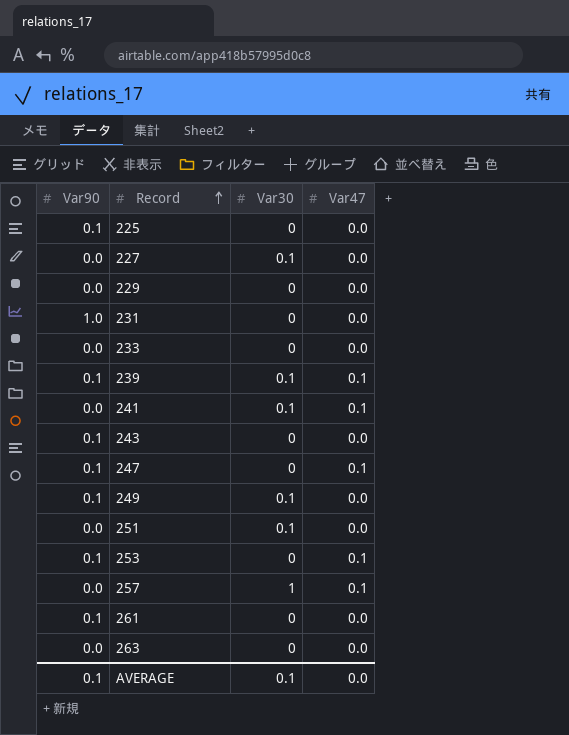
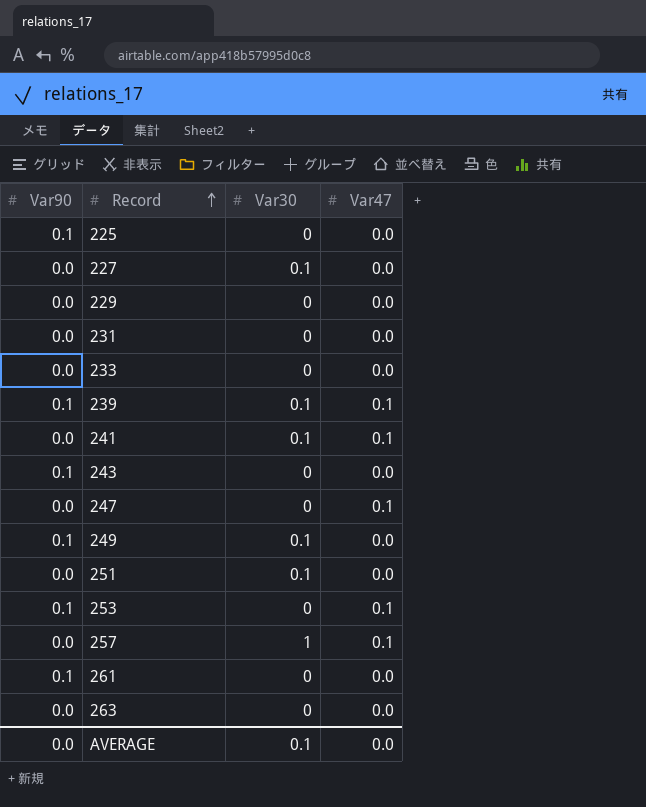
231 | Var90: 1.0 -> 0.0
247 | Var90: 0.1 -> 0.0
AVERAGE | Var90: 0.1 -> 0.0

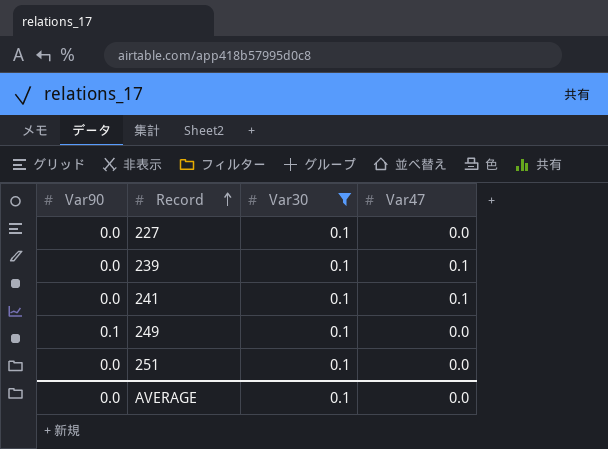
filter: none -> Var30 = 0.1
239 | Var90: 0.1 -> 0.0

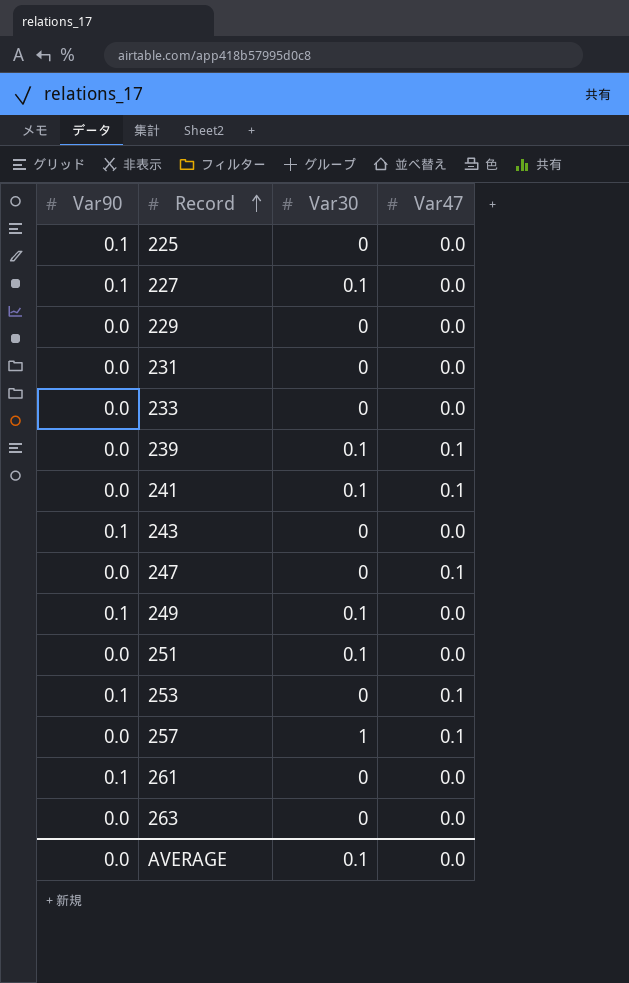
filter: Var30 = 0.1 -> none
227 | Var90: 0.0 -> 0.1

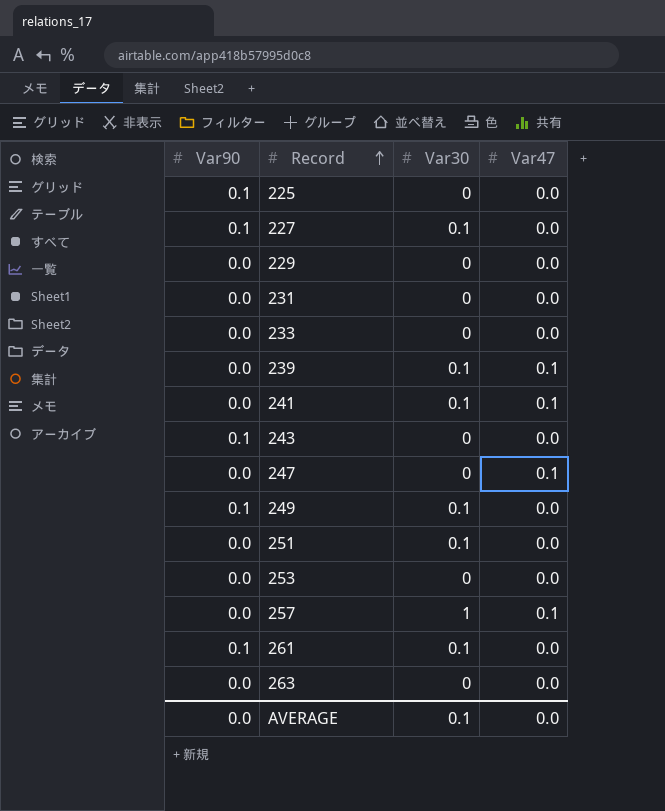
253 | Var90: 0.1 -> 0.0
253 | Var47: 0.1 -> 0.0
261 | Var30: 0 -> 0.1

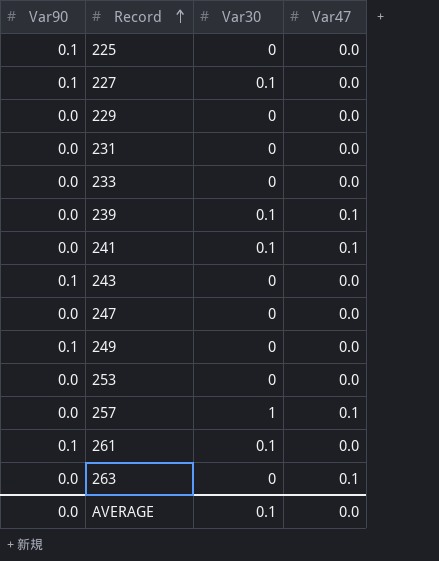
row 251: 0.0 | 0.1 | 0.0 -> none
247 | Var47: 0.1 -> 0.0
249 | Var30: 0.1 -> 0
263 | Var47: 0.0 -> 0.1

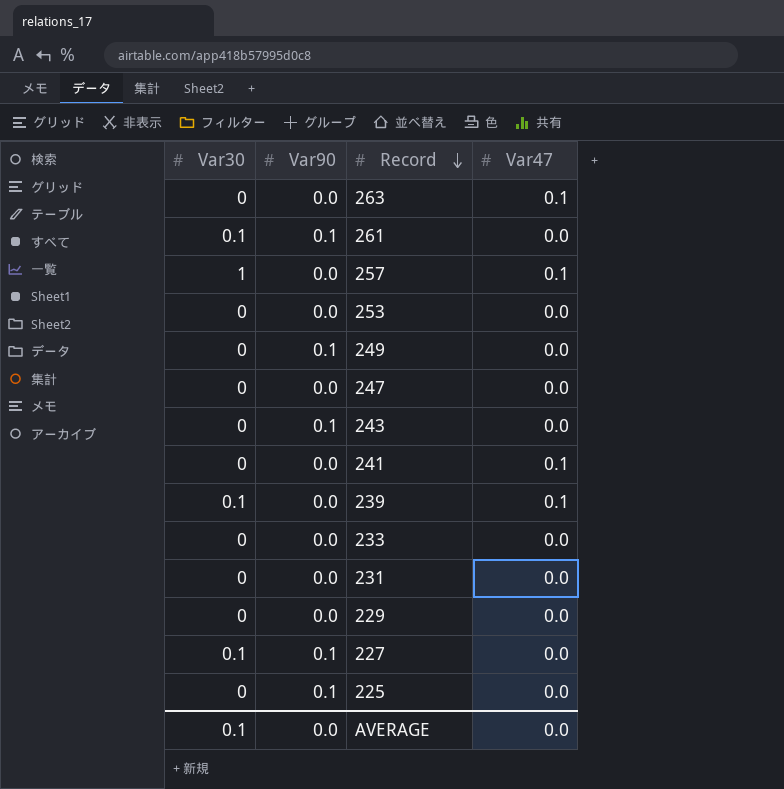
row order: Record ascending -> Record descending
column Var30 | position: 3 -> 1
241 | Var30: 0.1 -> 0

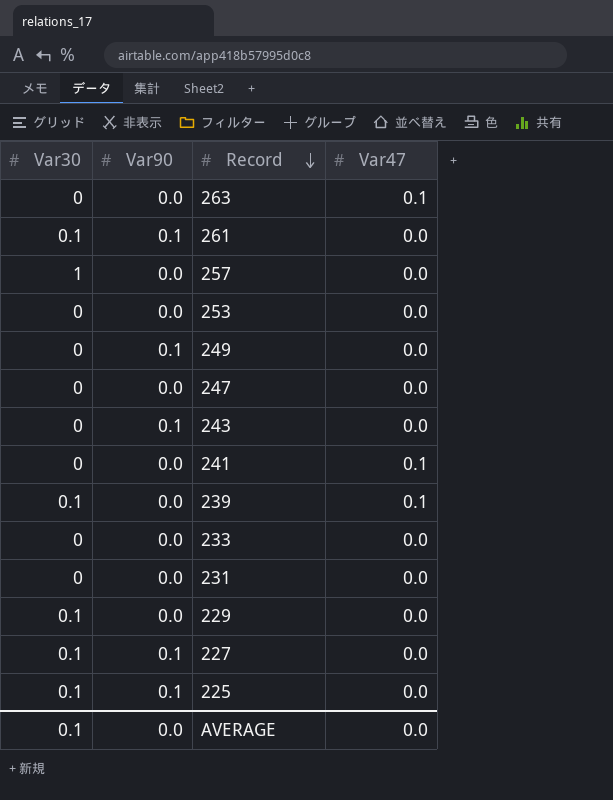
257 | Var47: 0.1 -> 0.0
229 | Var30: 0 -> 0.1
225 | Var30: 0 -> 0.1

